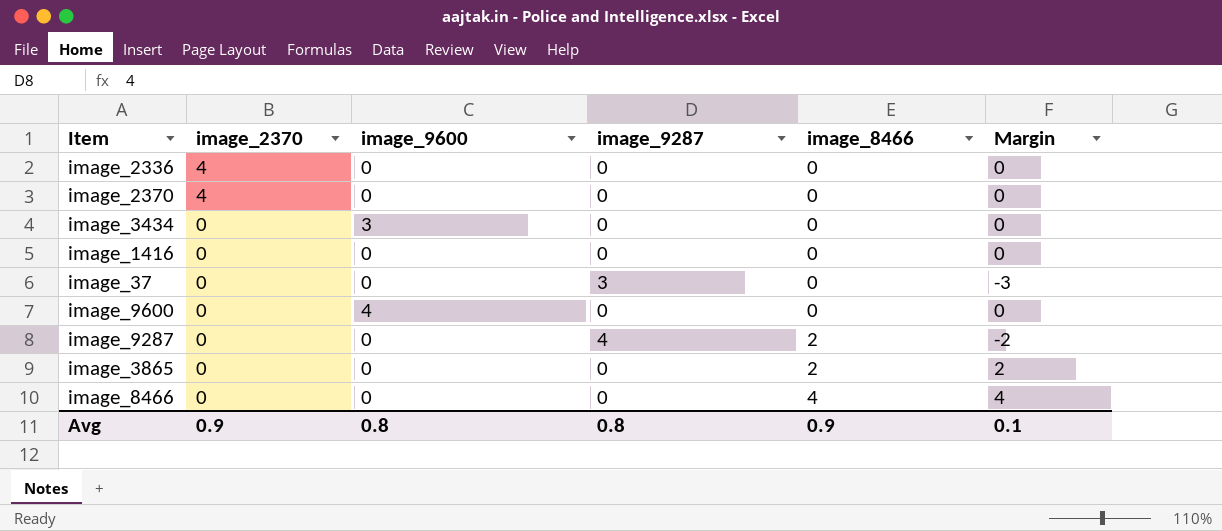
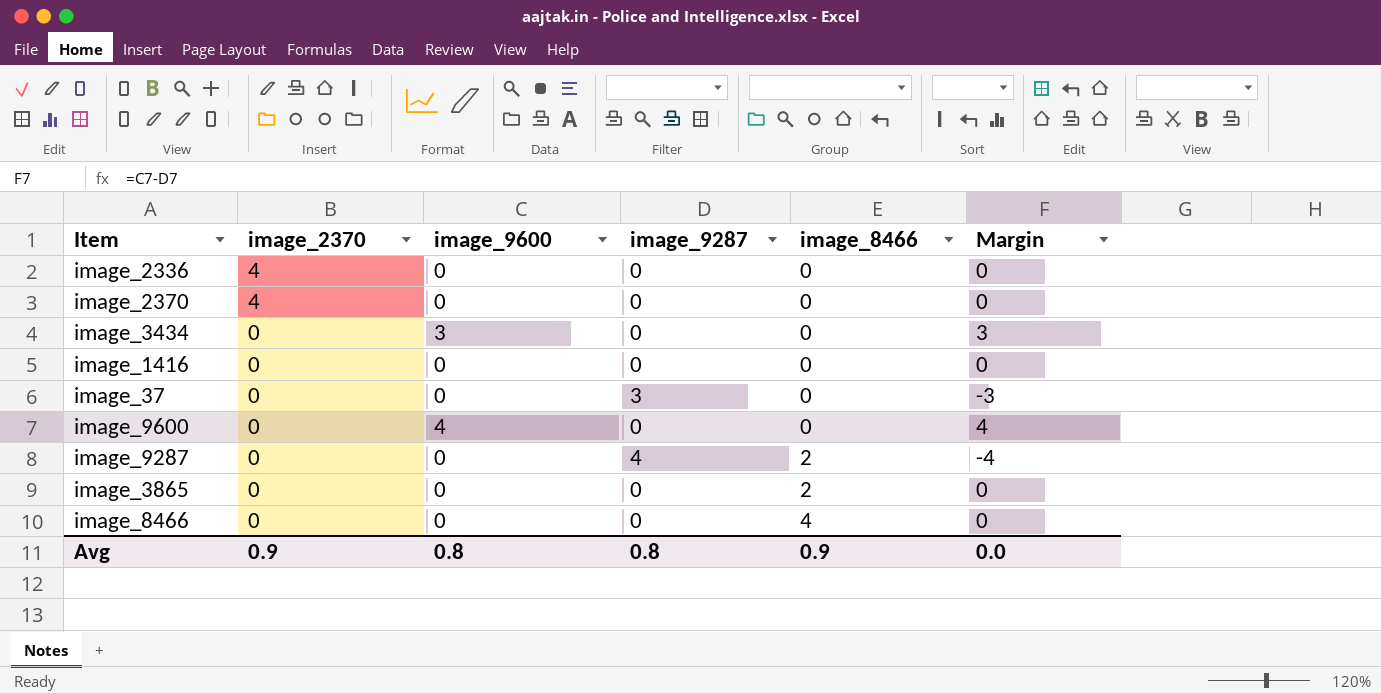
column Margin | formula: [image_8466] - [image_9287] -> [image_9600] - [image_9287]
Avg | Margin: 0.1 -> 0.0

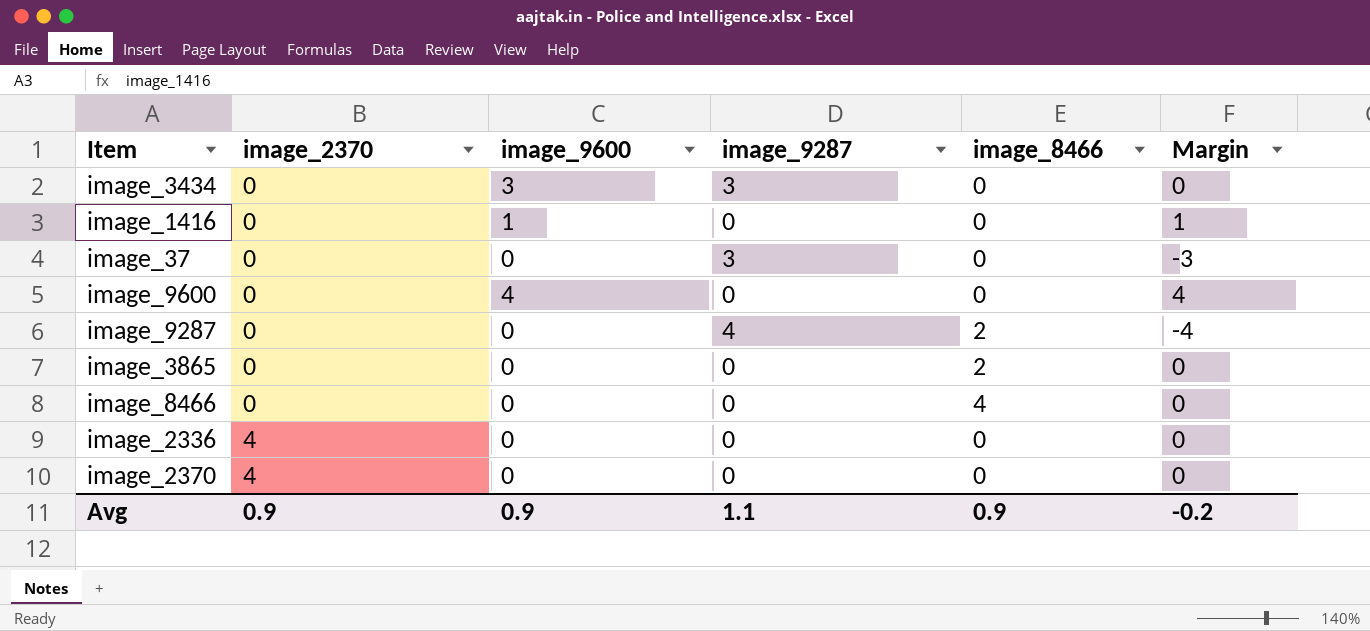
row order: image_2370 descending -> image_2370 ascending
image_3434 | image_9287: 0 -> 3
image_3434 | Margin: 3 -> 0
image_1416 | image_9600: 0 -> 1
image_1416 | Margin: 0 -> 1
Avg | image_9600: 0.8 -> 0.9
Avg | image_9287: 0.8 -> 1.1
Avg | Margin: 0.0 -> -0.2

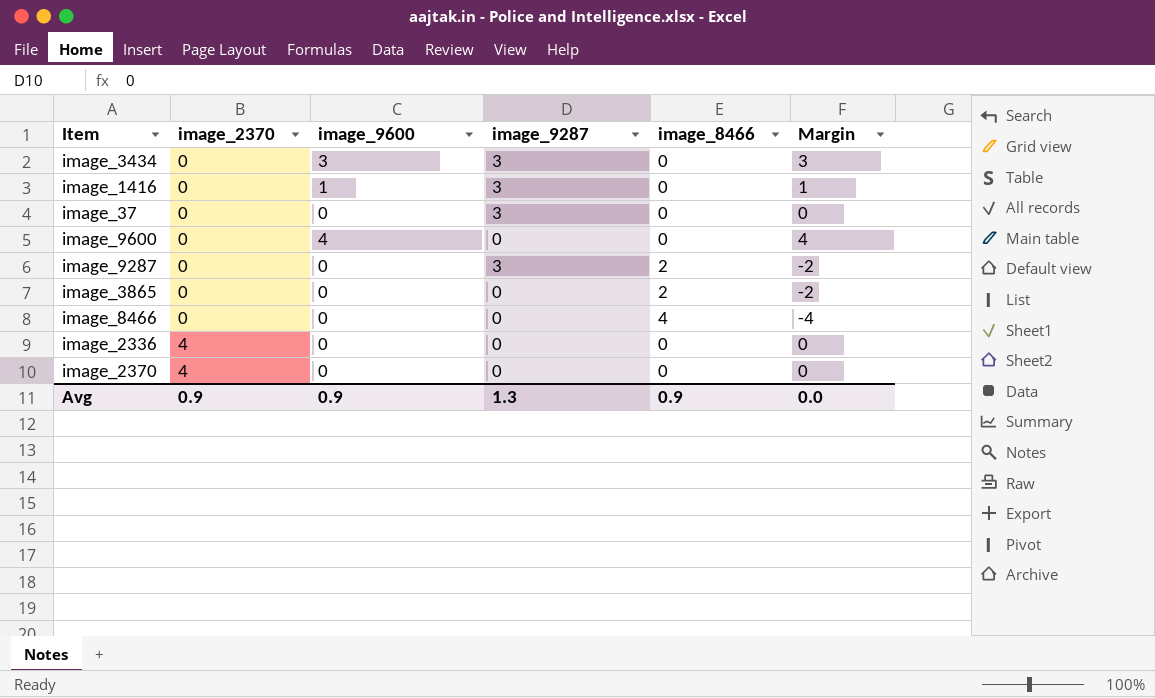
column Margin | formula: [image_9600] - [image_9287] -> [image_9600] - [image_8466]
image_1416 | image_9287: 0 -> 3
image_9287 | image_9287: 4 -> 3
Avg | image_9287: 1.1 -> 1.3
Avg | Margin: -0.2 -> 0.0

